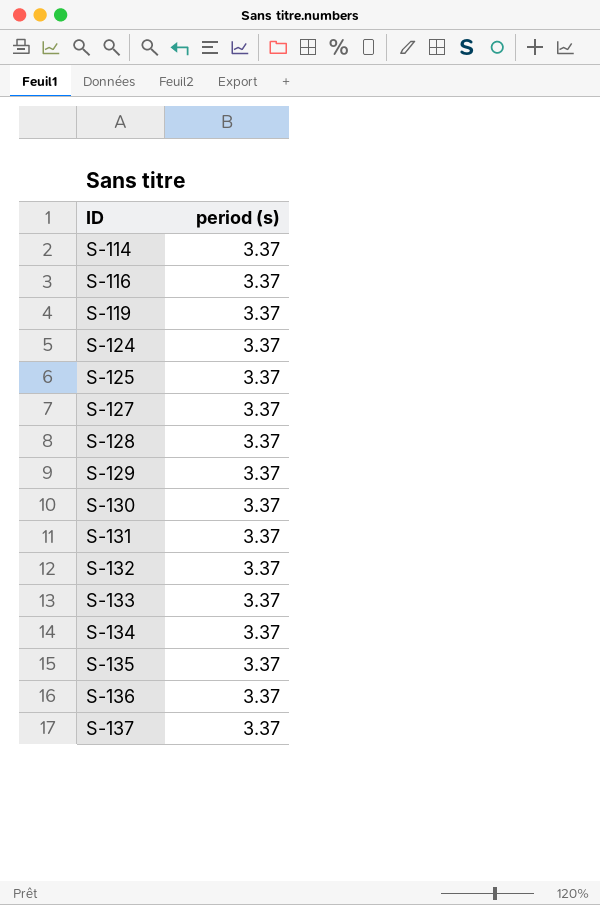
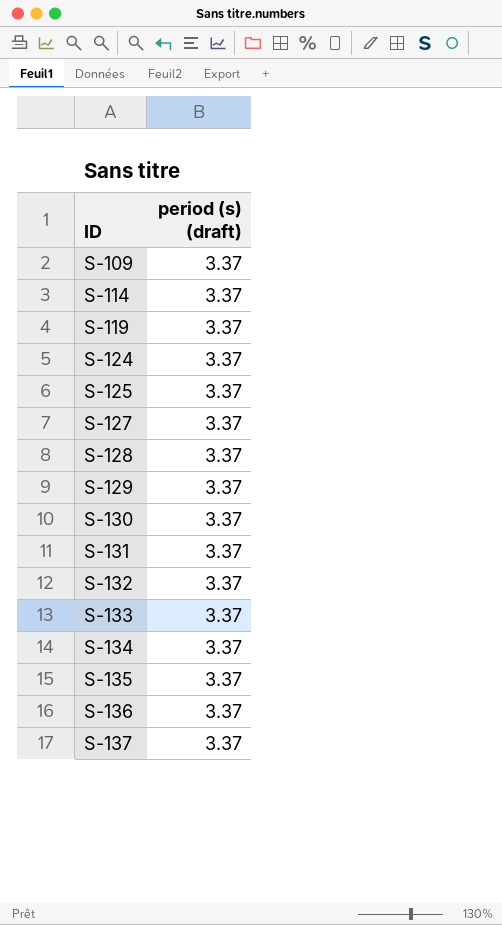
column name: period (s) -> period (s) (draft)
row S-116: 3.37 -> none
row S-109: none -> 3.37

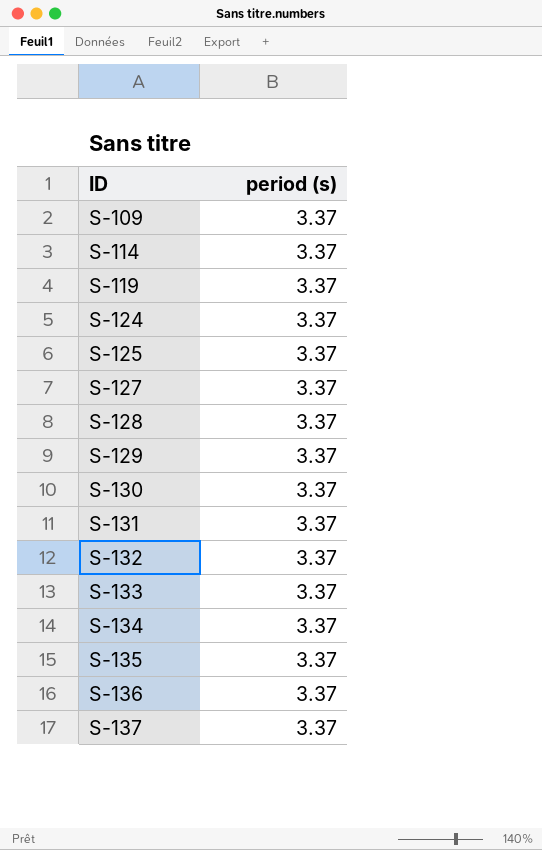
column name: period (s) (draft) -> period (s)

